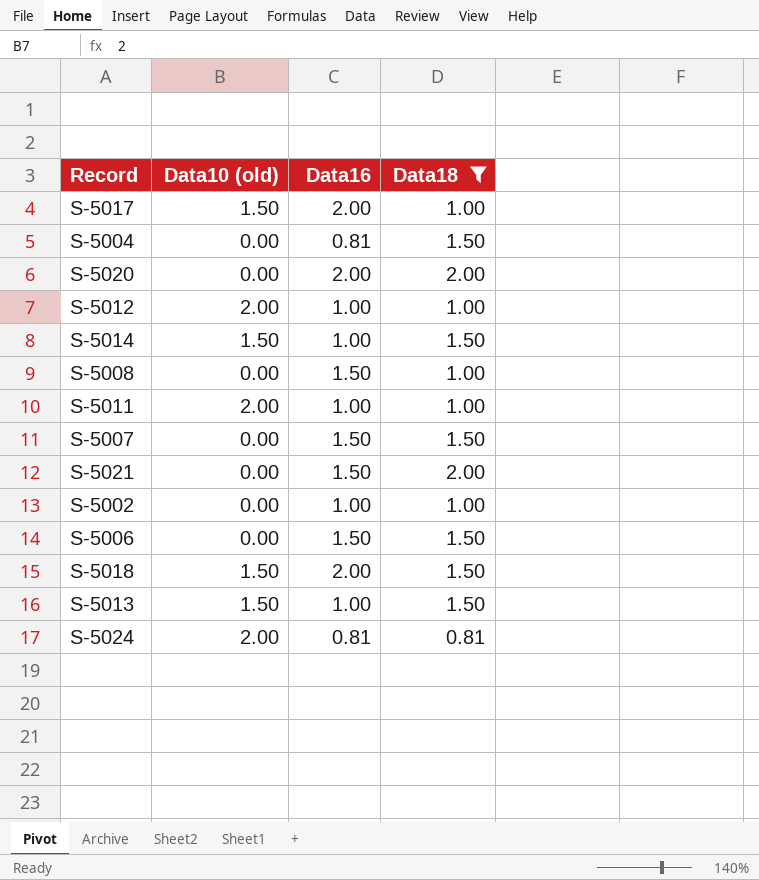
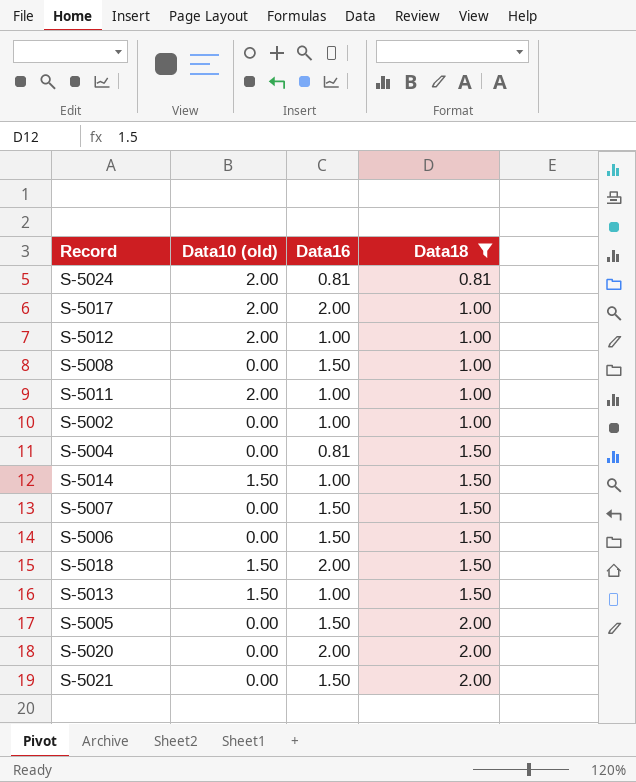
row order: none -> Data18 ascending
S-5017 | Data10 (old): 1.50 -> 2.00
row S-5005: none -> 0.00 | 1.50 | 2.00

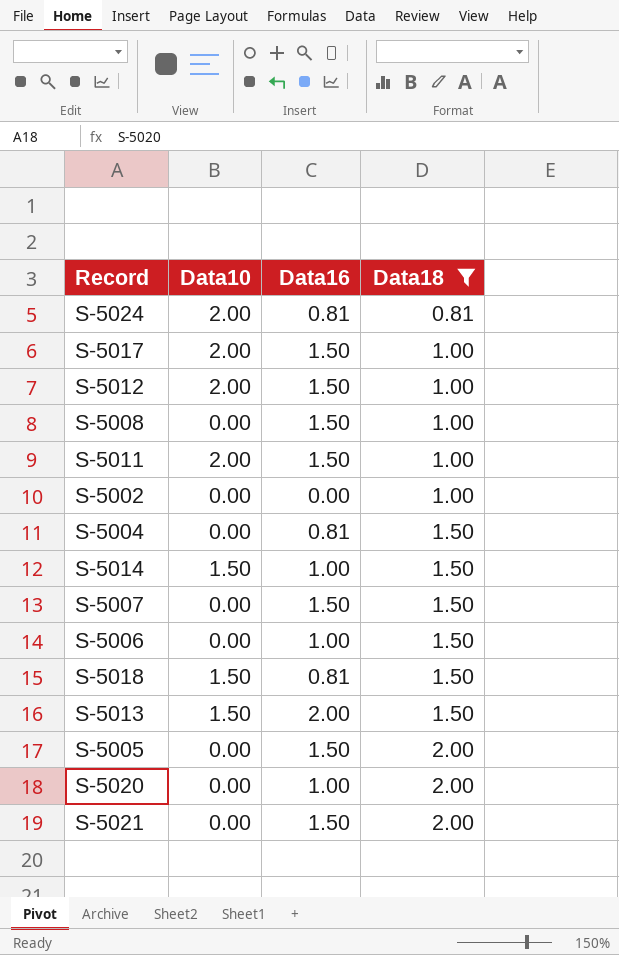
column name: Data10 (old) -> Data10
S-5017 | Data16: 2.00 -> 1.50
S-5012 | Data16: 1.00 -> 1.50
S-5011 | Data16: 1.00 -> 1.50
S-5002 | Data16: 1.00 -> 0.00
S-5006 | Data16: 1.50 -> 1.00
S-5018 | Data16: 2.00 -> 0.81
S-5013 | Data16: 1.00 -> 2.00
S-5020 | Data16: 2.00 -> 1.00

